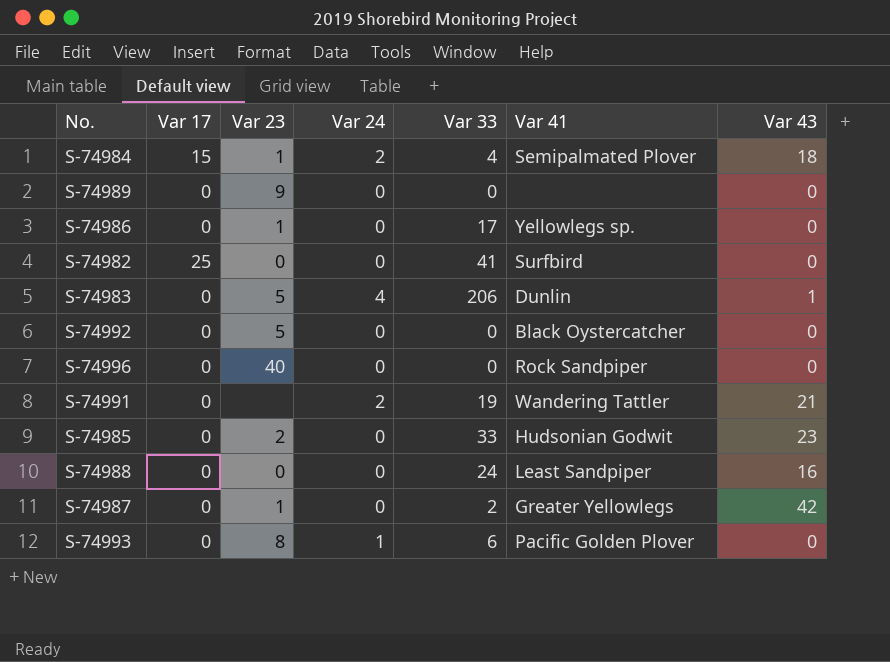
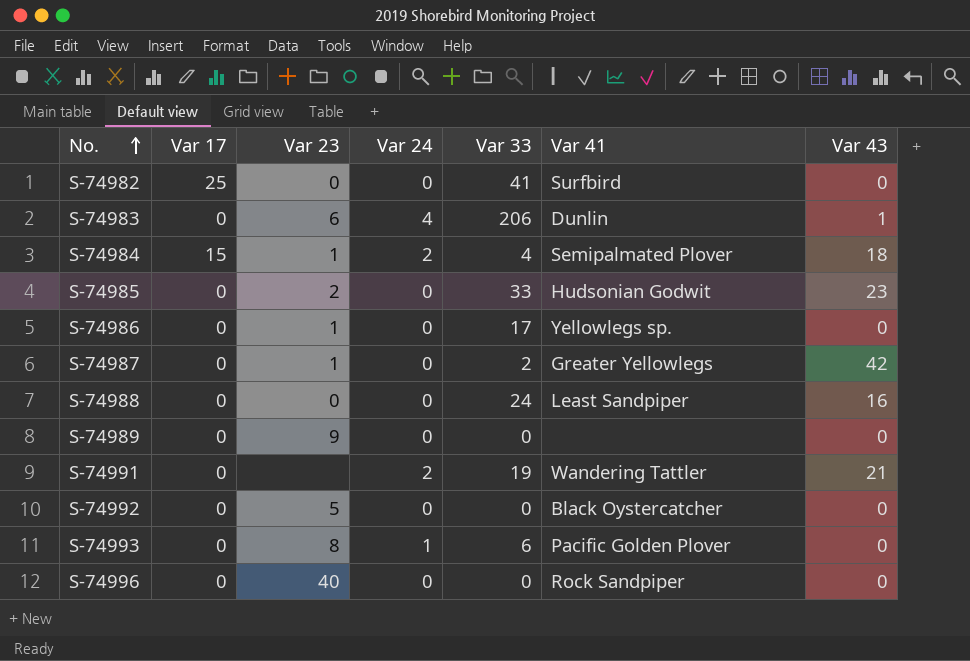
row order: none -> No. ascending
S-74983 | Var 23: 5 -> 6

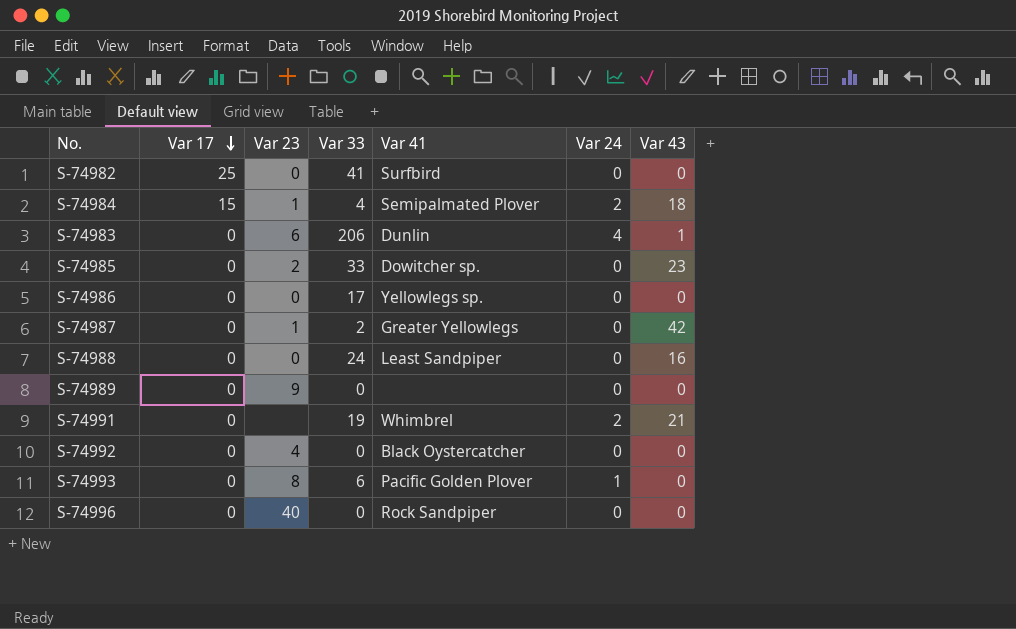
row order: No. ascending -> Var 17 descending
column Var 24 | position: 4 -> 6
S-74985 | Var 41: Hudsonian Godwit -> Dowitcher sp.
S-74986 | Var 23: 1 -> 0
S-74991 | Var 41: Wandering Tattler -> Whimbrel
S-74992 | Var 23: 5 -> 4

